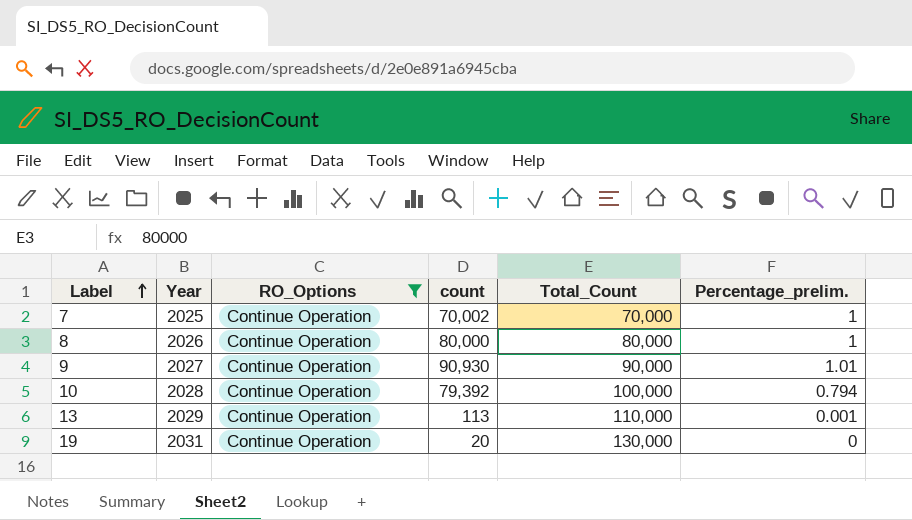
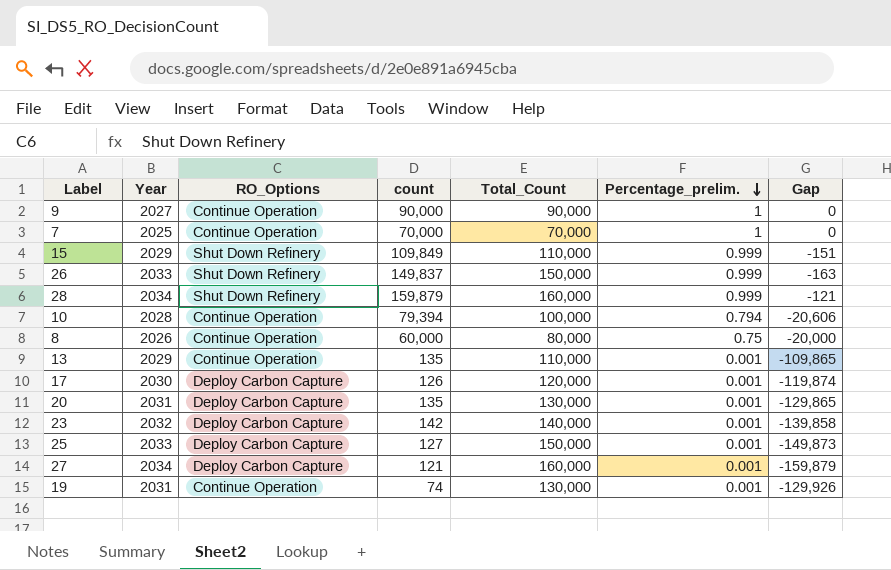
filter: RO_Options = Continue Operation -> none
row order: Label ascending -> Percentage_prelim. descending
column Gap | formula: none -> [count] - [Total_Count]
9 | count: 90,930 -> 90,000
9 | Percentage_prelim.: 1.01 -> 1
7 | count: 70,002 -> 70,000
10 | count: 79,392 -> 79,394
8 | count: 80,000 -> 60,000
8 | Percentage_prelim.: 1 -> 0.75
13 | count: 113 -> 135
19 | count: 20 -> 74
19 | Percentage_prelim.: 0 -> 0.001

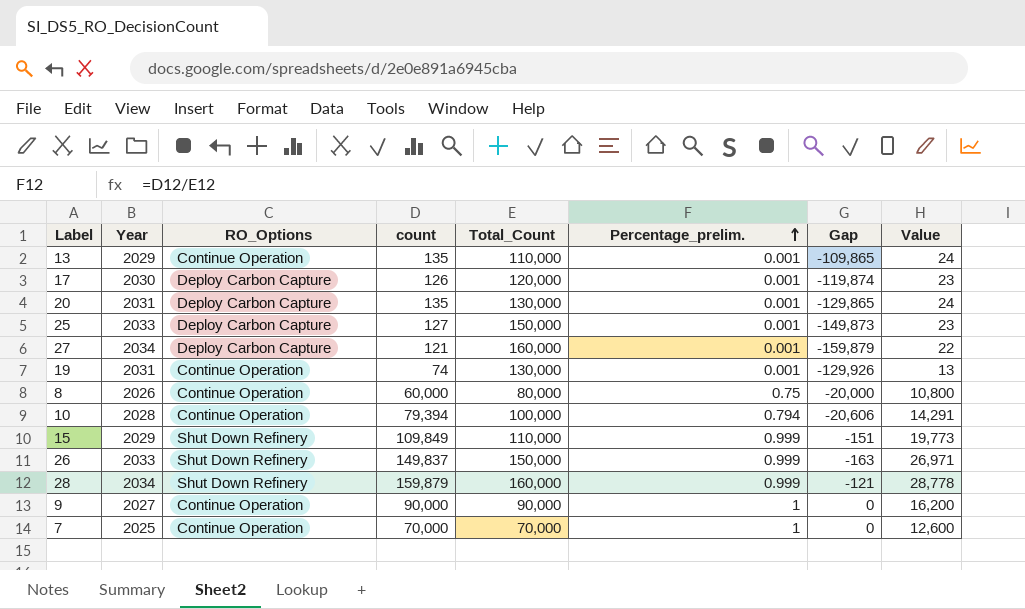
row order: Percentage_prelim. descending -> Percentage_prelim. ascending
column Value | formula: none -> [count] * 0.18
row 23: 2032 | Deploy Carbon Capture | 142 | 140,000 | 0.001 | -139,858 -> none

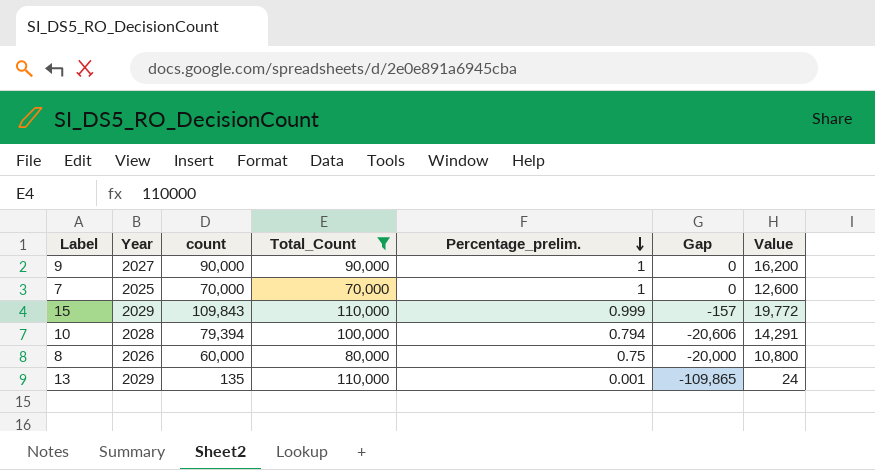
filter: none -> Total_Count <= 110,000
row order: Percentage_prelim. ascending -> Percentage_prelim. descending
column RO_Options | position: 3 -> none
15 | count: 109,849 -> 109,843
15 | Gap: -151 -> -157
15 | Value: 19,773 -> 19,772

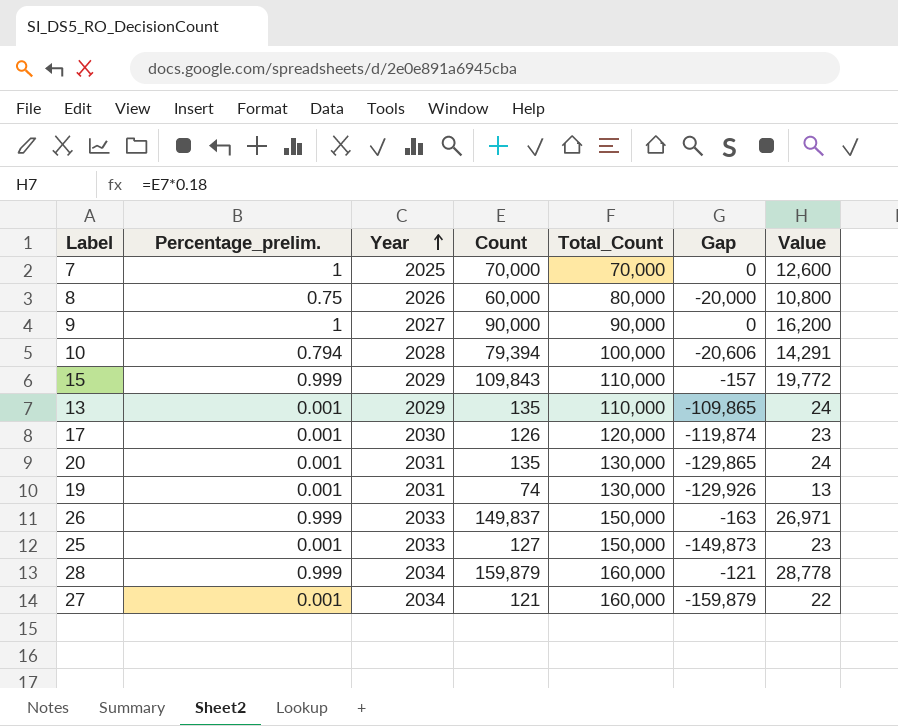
filter: Total_Count <= 110,000 -> none
row order: Percentage_prelim. descending -> Year ascending
column Percentage_prelim. | position: 5 -> 2
column name: count -> Count

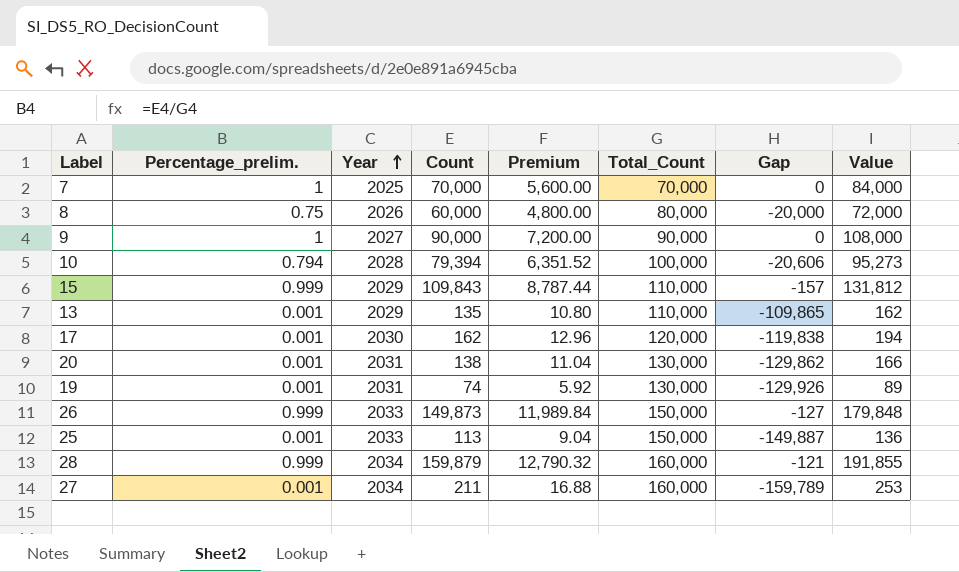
column Premium | formula: none -> [Count] * 0.08
column Value | formula: [Count] * 0.18 -> [Count] * 1.2
17 | Count: 126 -> 162
17 | Gap: -119,874 -> -119,838
20 | Count: 135 -> 138
20 | Gap: -129,865 -> -129,862
26 | Count: 149,837 -> 149,873
26 | Gap: -163 -> -127
25 | Count: 127 -> 113
25 | Gap: -149,873 -> -149,887
27 | Count: 121 -> 211
27 | Gap: -159,879 -> -159,789

